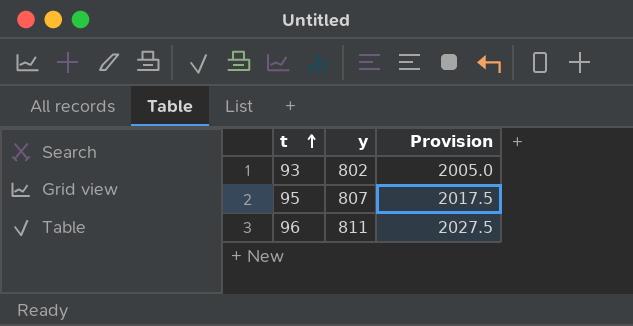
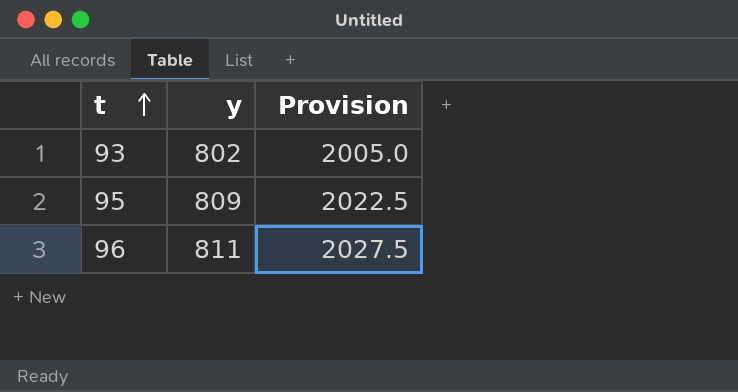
95 | y: 807 -> 809
95 | Provision: 2017.5 -> 2022.5

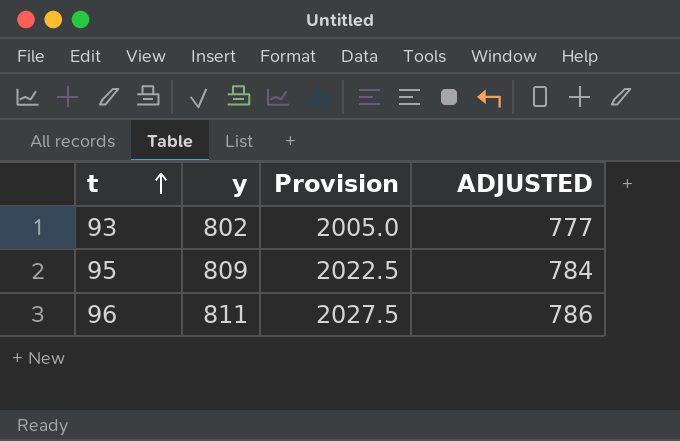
column ADJUSTED | formula: none -> [y] - 25

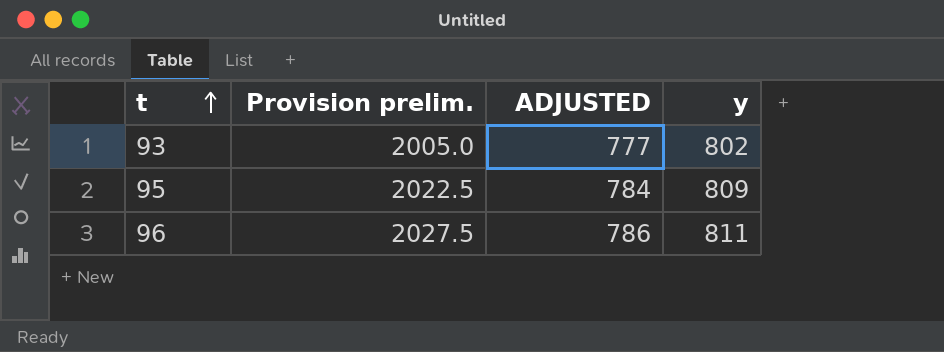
column name: Provision -> Provision prelim.
column y | position: 2 -> 4

